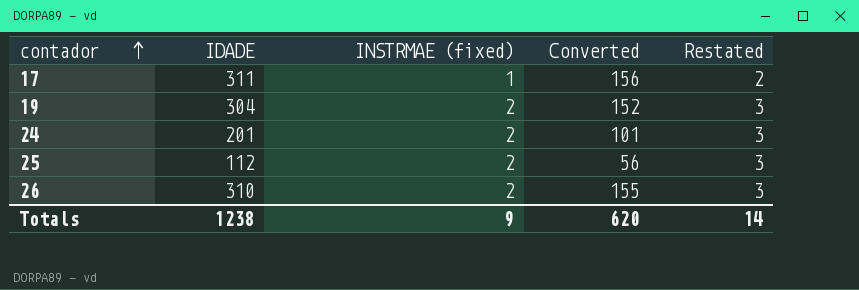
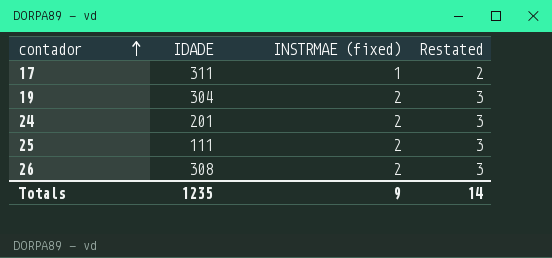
column Converted | formula: [IDADE] * 0.5 -> none
25 | IDADE: 112 -> 111
26 | IDADE: 310 -> 308
Totals | IDADE: 1238 -> 1235

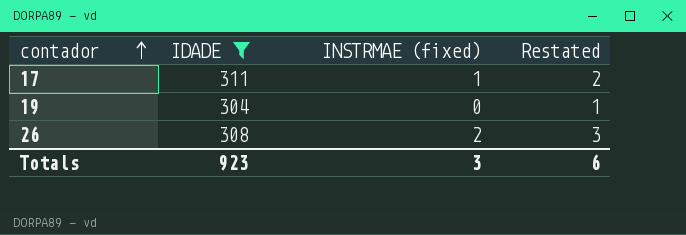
filter: none -> IDADE >= 304
19 | INSTRMAE (fixed): 2 -> 0
19 | Restated: 3 -> 1
Totals | IDADE: 1235 -> 923
Totals | INSTRMAE (fixed): 9 -> 3
Totals | Restated: 14 -> 6

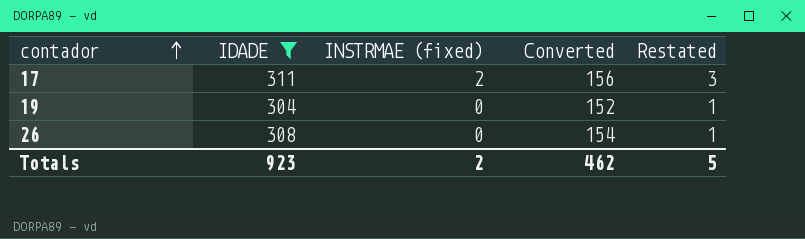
column Converted | formula: none -> [IDADE] * 0.5
17 | INSTRMAE (fixed): 1 -> 2
17 | Restated: 2 -> 3
26 | INSTRMAE (fixed): 2 -> 0
26 | Restated: 3 -> 1
Totals | INSTRMAE (fixed): 3 -> 2
Totals | Restated: 6 -> 5

